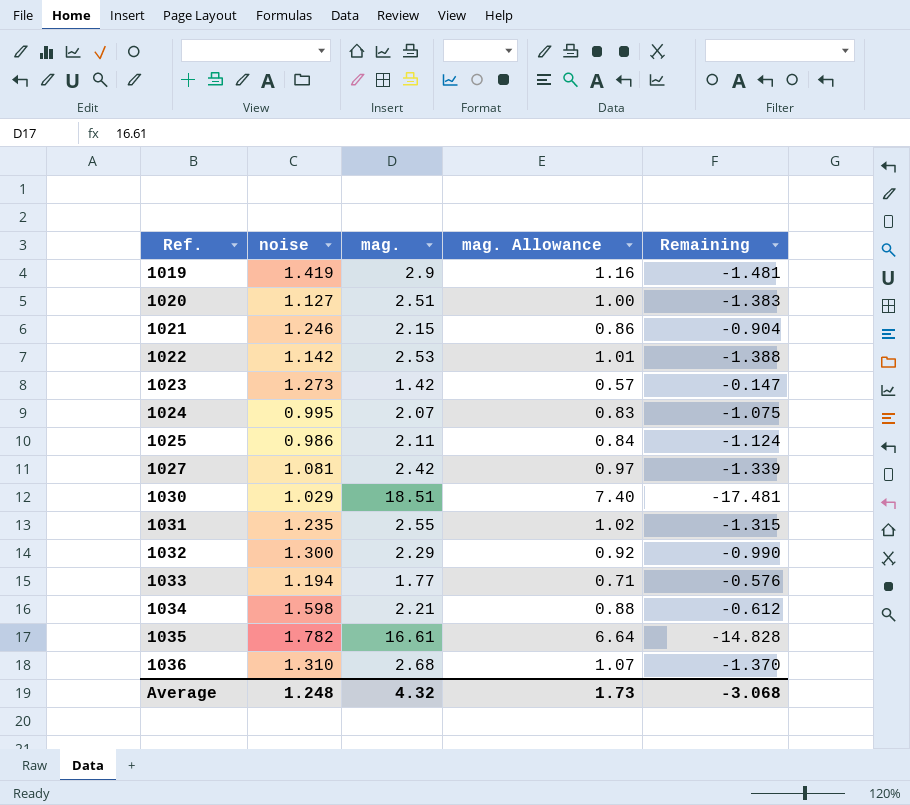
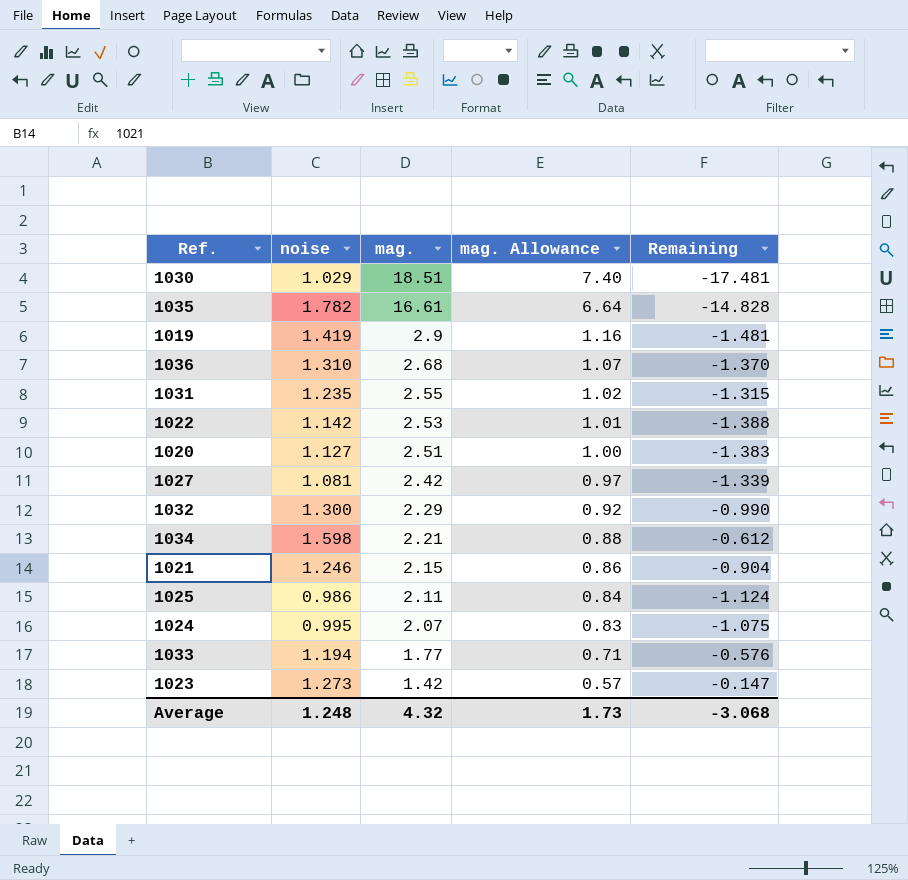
row order: Ref. ascending -> mag. descending

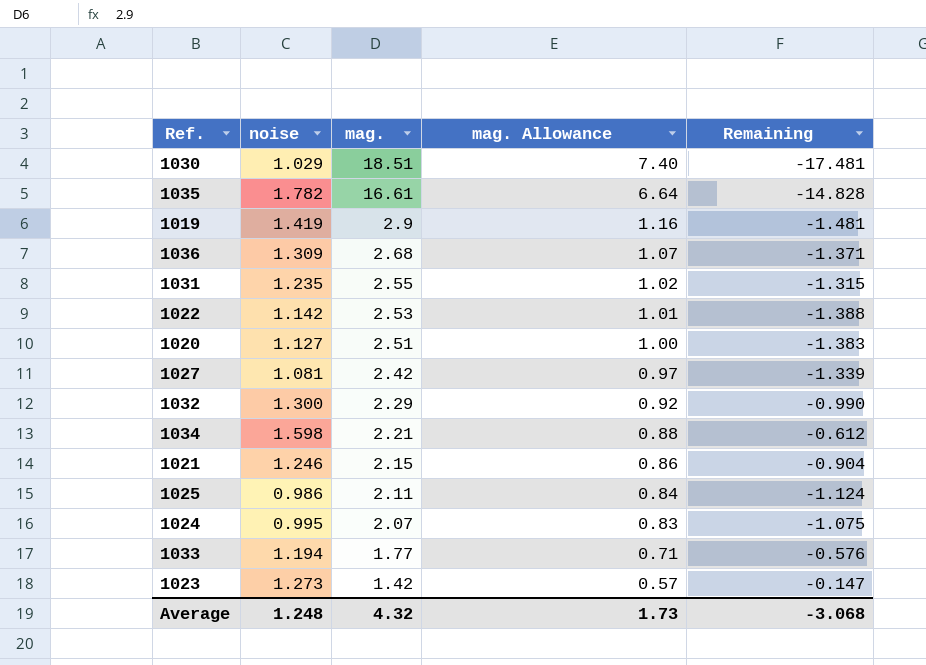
1036 | noise: 1.310 -> 1.309
1036 | Remaining: -1.370 -> -1.371

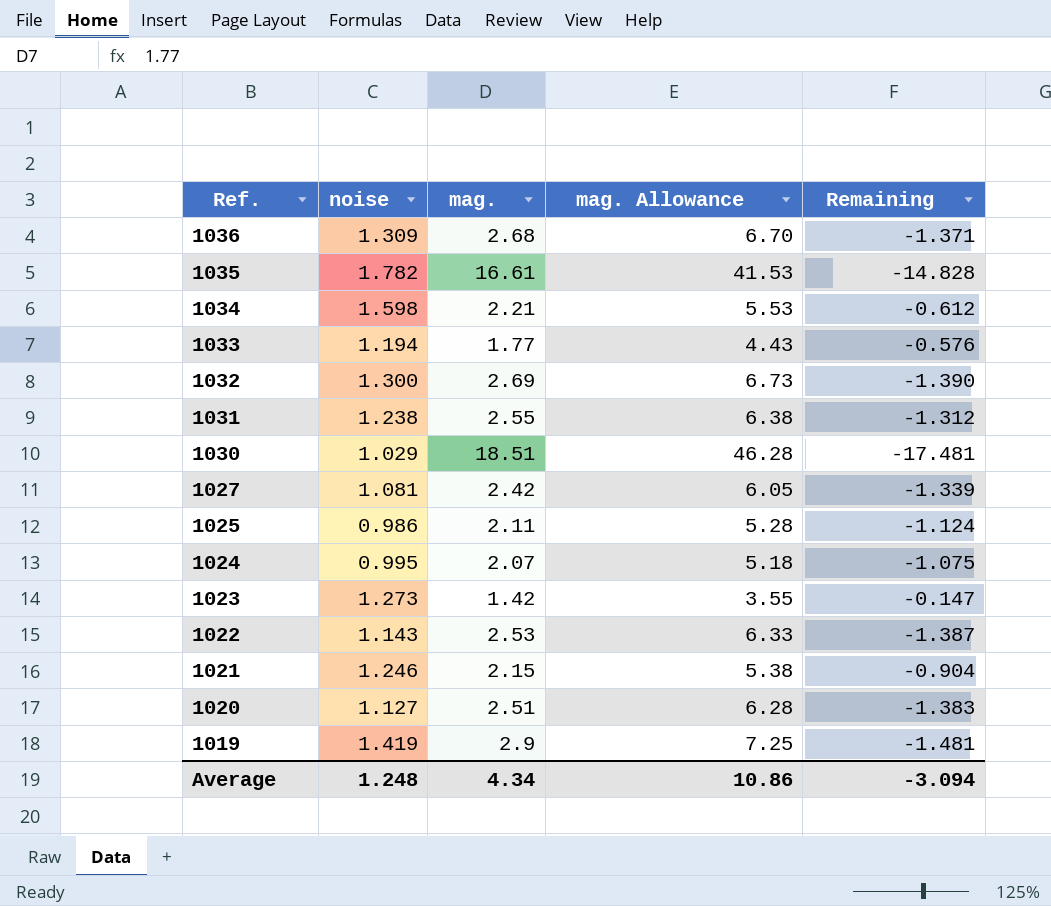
row order: mag. descending -> Ref. descending
column mag. Allowance | formula: [mag.] * 0.4 -> [mag.] * 2.5
1032 | mag.: 2.29 -> 2.69
1032 | Remaining: -0.990 -> -1.390
1031 | noise: 1.235 -> 1.238
1031 | Remaining: -1.315 -> -1.312
1022 | noise: 1.142 -> 1.143
1022 | Remaining: -1.388 -> -1.387
Average | mag.: 4.32 -> 4.34
Average | mag. Allowance: 1.73 -> 10.86
Average | Remaining: -3.068 -> -3.094

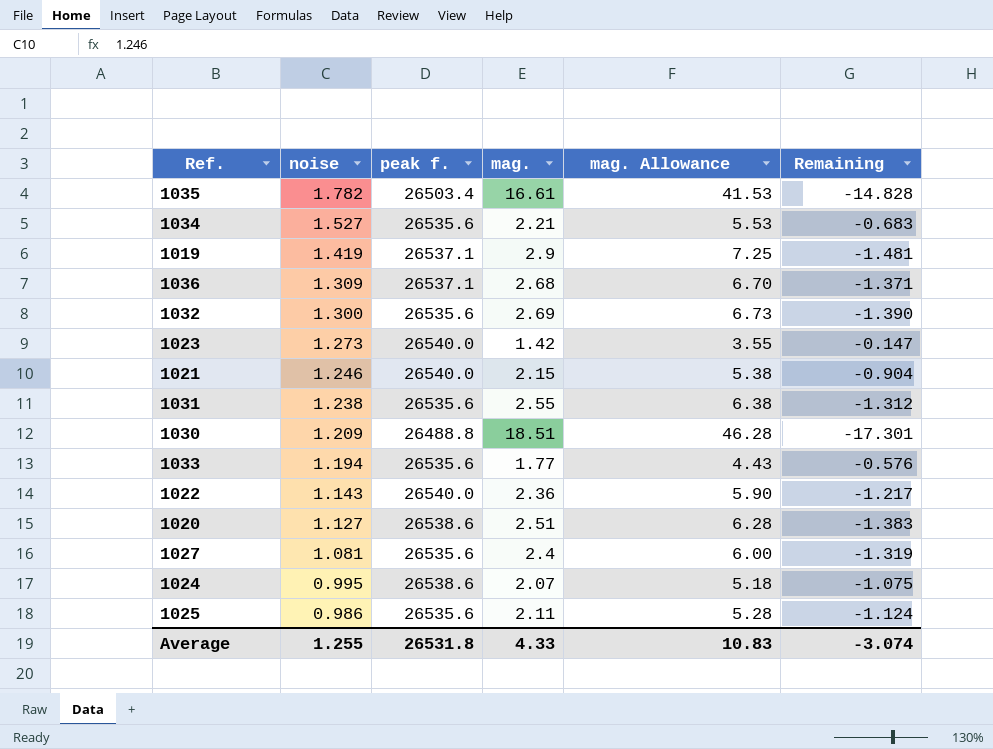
row order: Ref. descending -> noise descending
column peak f. | position: none -> 3
1034 | noise: 1.598 -> 1.527
1034 | Remaining: -0.612 -> -0.683
1030 | noise: 1.029 -> 1.209
1030 | Remaining: -17.481 -> -17.301
1022 | mag.: 2.53 -> 2.36
1022 | mag. Allowance: 6.33 -> 5.90
1022 | Remaining: -1.387 -> -1.217
1027 | mag.: 2.42 -> 2.4
1027 | mag. Allowance: 6.05 -> 6.00
1027 | Remaining: -1.339 -> -1.319
Average | noise: 1.248 -> 1.255
Average | mag.: 4.34 -> 4.33
Average | mag. Allowance: 10.86 -> 10.83
Average | Remaining: -3.094 -> -3.074

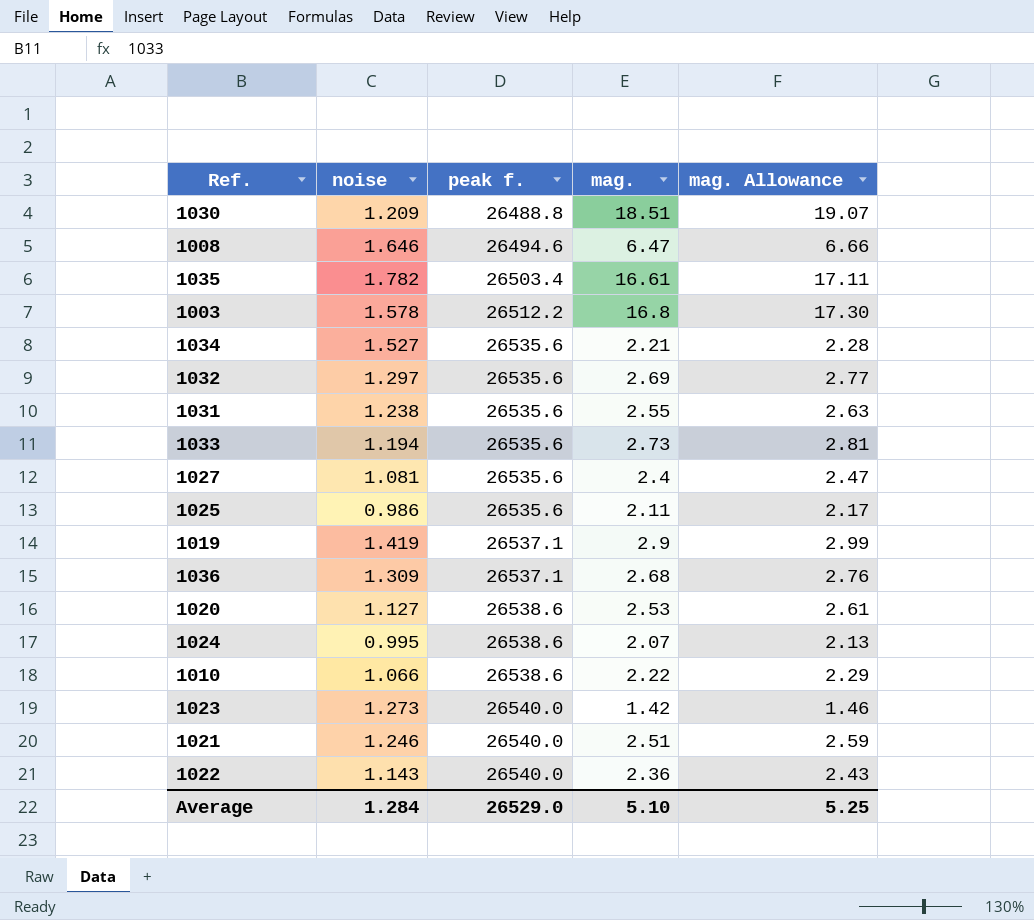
row order: noise descending -> peak f. ascending
column Remaining | formula: [noise] - [mag.] -> none
column mag. Allowance | formula: [mag.] * 2.5 -> [mag.] * 1.03
row 1008: none -> 1.646 | 26494.6 | 6.47 | 6.66
row 1003: none -> 1.578 | 26512.2 | 16.8 | 17.30
1032 | noise: 1.300 -> 1.297
1033 | mag.: 1.77 -> 2.73
1020 | mag.: 2.51 -> 2.53
row 1010: none -> 1.066 | 26538.6 | 2.22 | 2.29
1021 | mag.: 2.15 -> 2.51
Average | noise: 1.255 -> 1.284
Average | peak f.: 26531.8 -> 26529.0
Average | mag.: 4.33 -> 5.10
Average | mag. Allowance: 10.83 -> 5.25

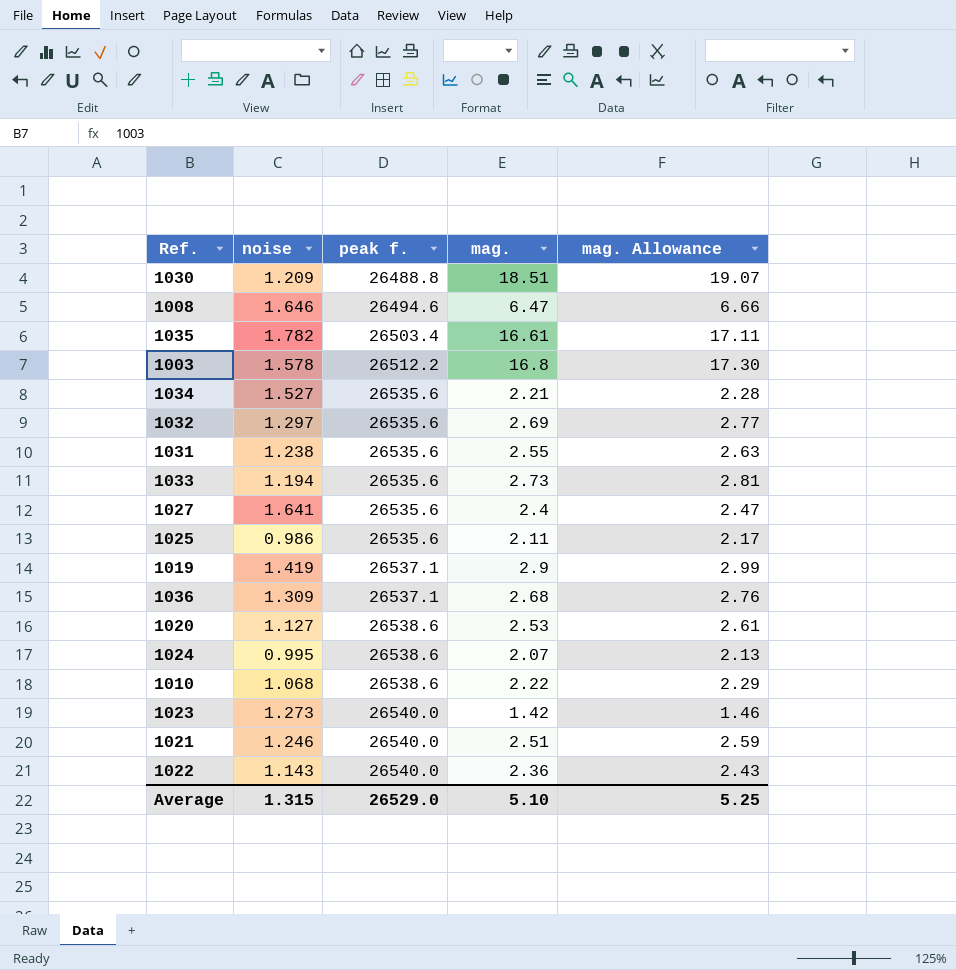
1027 | noise: 1.081 -> 1.641
1010 | noise: 1.066 -> 1.068
Average | noise: 1.284 -> 1.315

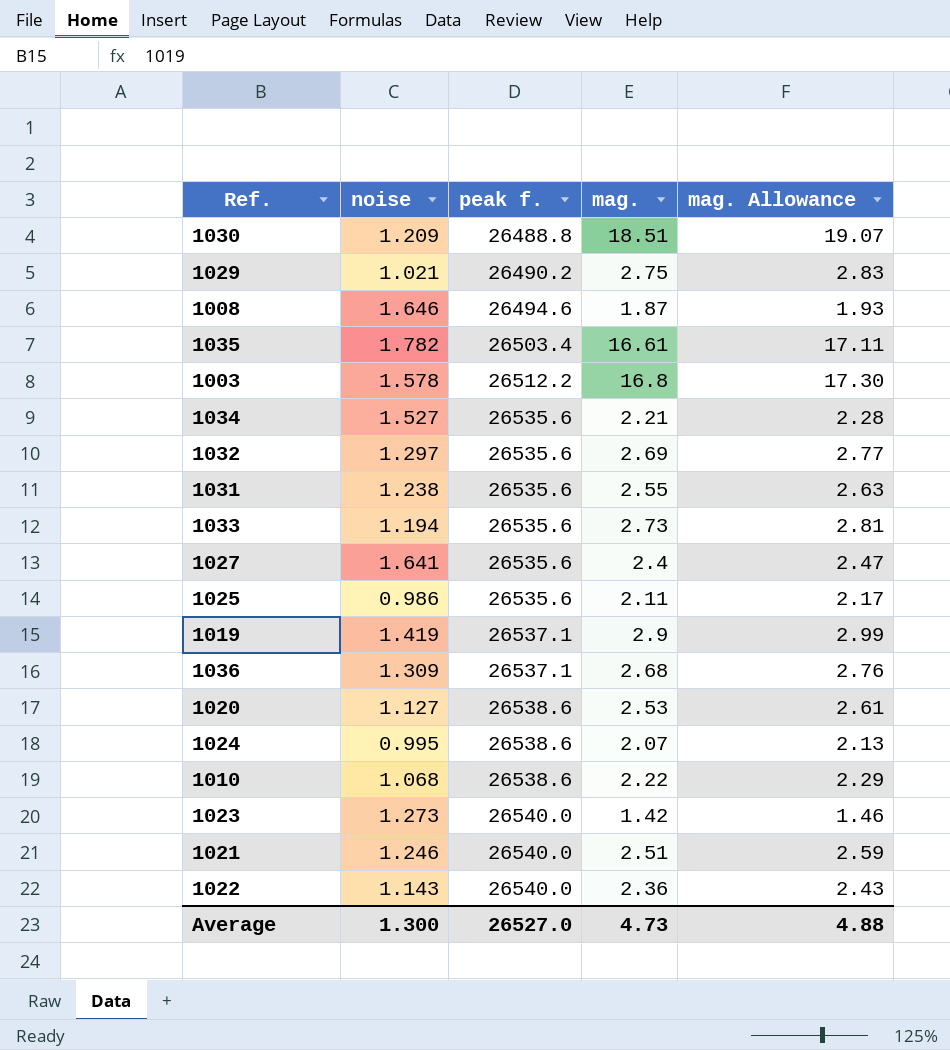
row 1029: none -> 1.021 | 26490.2 | 2.75 | 2.83
1008 | mag.: 6.47 -> 1.87
1008 | mag. Allowance: 6.66 -> 1.93
Average | noise: 1.315 -> 1.300
Average | peak f.: 26529.0 -> 26527.0
Average | mag.: 5.10 -> 4.73
Average | mag. Allowance: 5.25 -> 4.88

